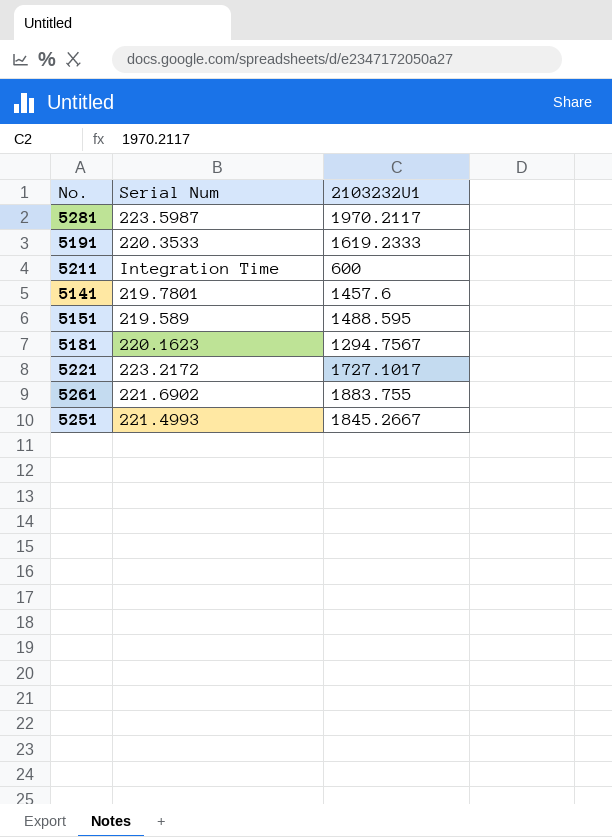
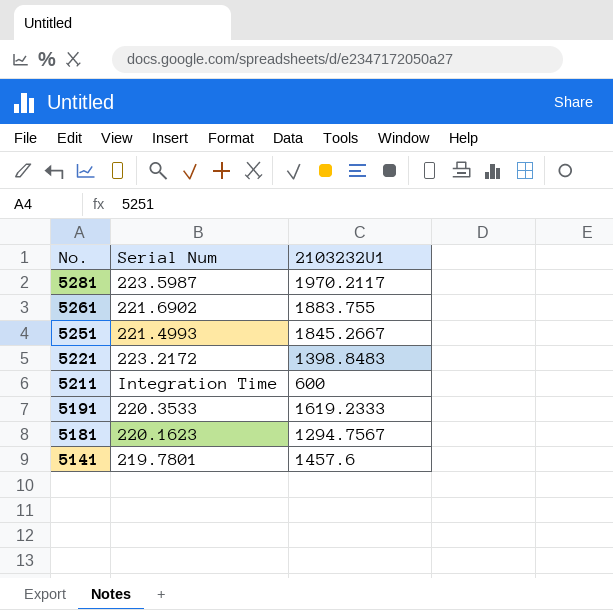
row order: none -> No. descending
row 5151: 219.589 | 1488.595 -> none
5221 | 2103232U1: 1727.1017 -> 1398.8483

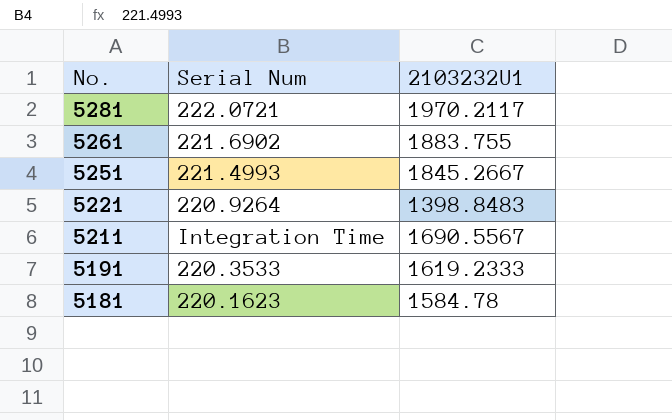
row 5141: 219.7801 | 1457.6 -> none
5281 | Serial Num: 223.5987 -> 222.0721
5221 | Serial Num: 223.2172 -> 220.9264
5211 | 2103232U1: 600 -> 1690.5567
5181 | 2103232U1: 1294.7567 -> 1584.78

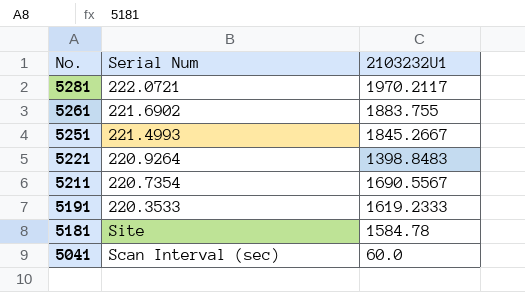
5211 | Serial Num: Integration Time -> 220.7354
5181 | Serial Num: 220.1623 -> Site
row 5041: none -> Scan Interval (sec) | 60.0

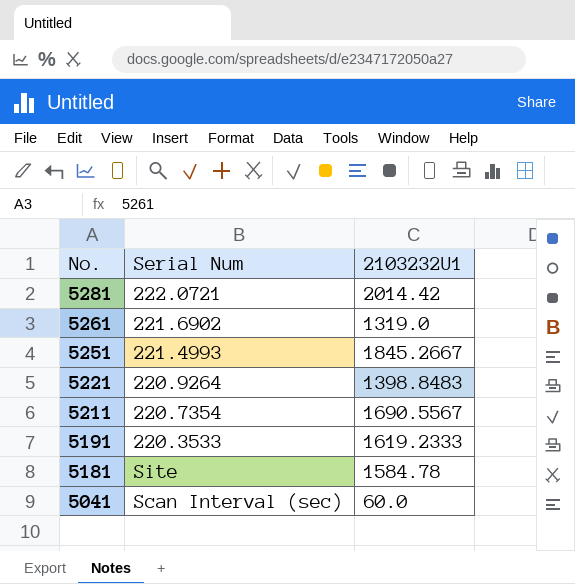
5281 | 2103232U1: 1970.2117 -> 2014.42
5261 | 2103232U1: 1883.755 -> 1319.0

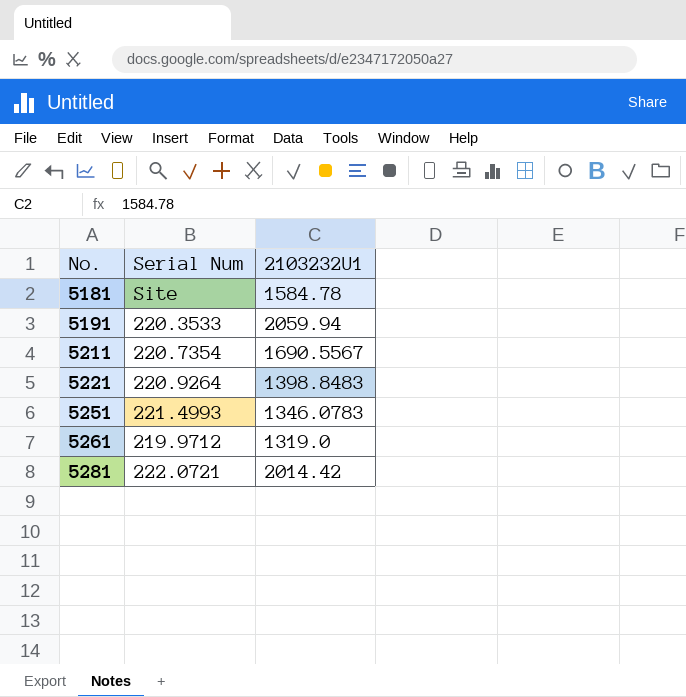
row order: No. descending -> No. ascending
row 5041: Scan Interval (sec) | 60.0 -> none
5191 | 2103232U1: 1619.2333 -> 2059.94
5251 | 2103232U1: 1845.2667 -> 1346.0783
5261 | Serial Num: 221.6902 -> 219.9712

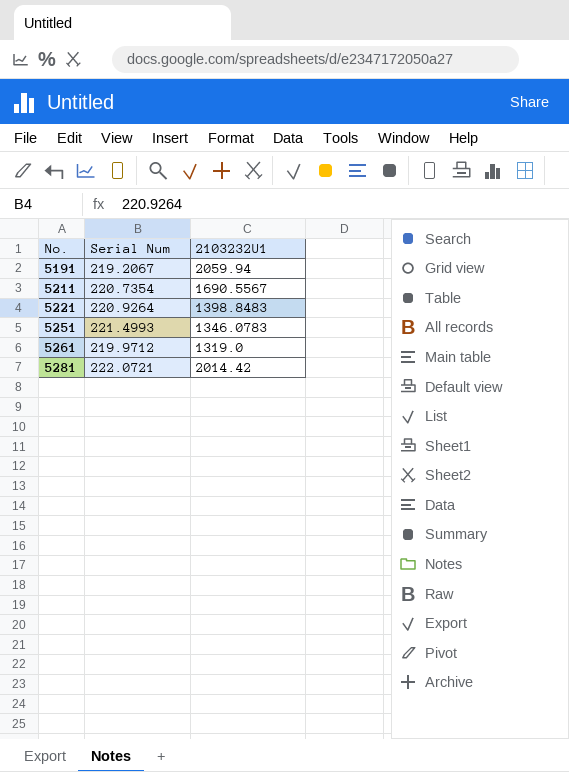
row 5181: Site | 1584.78 -> none
5191 | Serial Num: 220.3533 -> 219.2067

